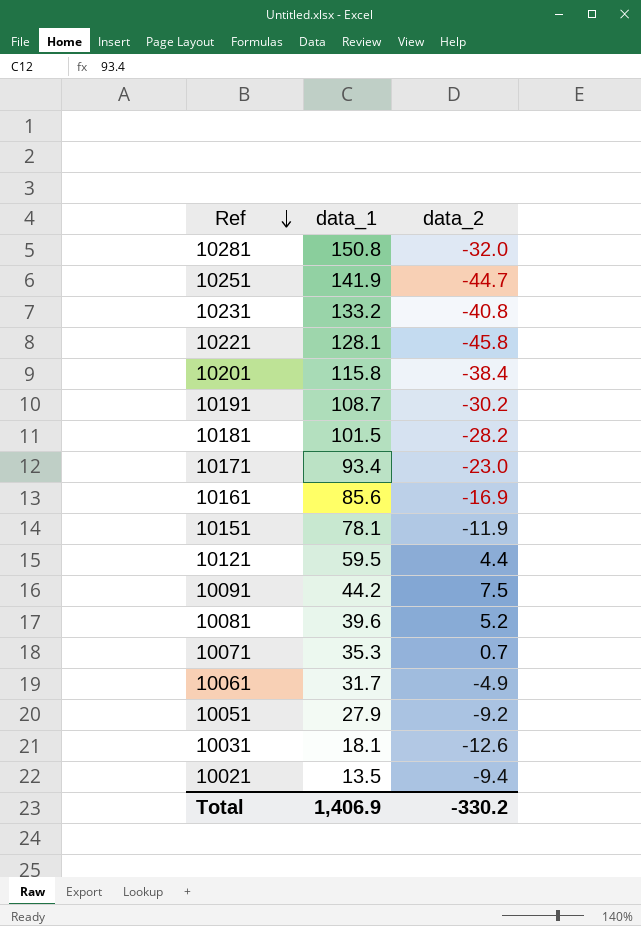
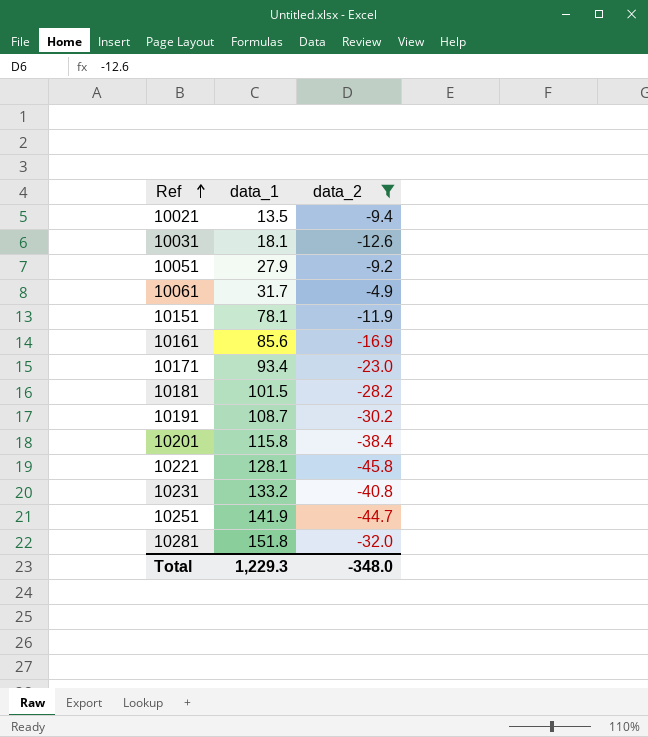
filter: none -> data_2 <= -4.9
row order: Ref descending -> Ref ascending
10281 | data_1: 150.8 -> 151.8
Total | data_1: 1,406.9 -> 1,229.3
Total | data_2: -330.2 -> -348.0

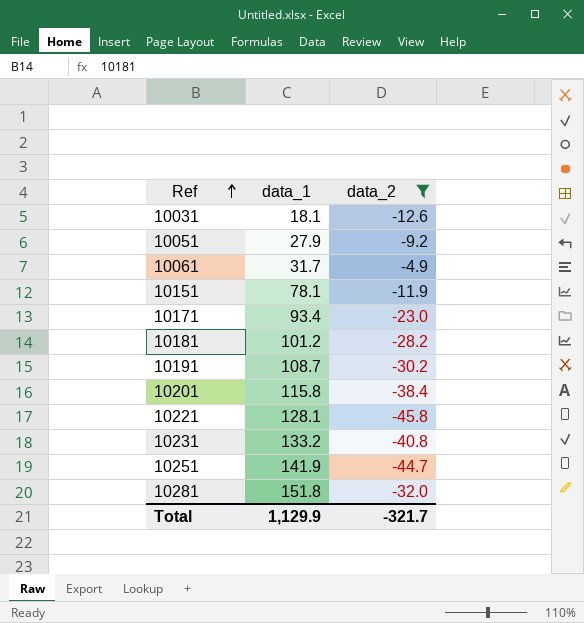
row 10021: 13.5 | -9.4 -> none
row 10161: 85.6 | -16.9 -> none
10181 | data_1: 101.5 -> 101.2
Total | data_1: 1,229.3 -> 1,129.9
Total | data_2: -348.0 -> -321.7

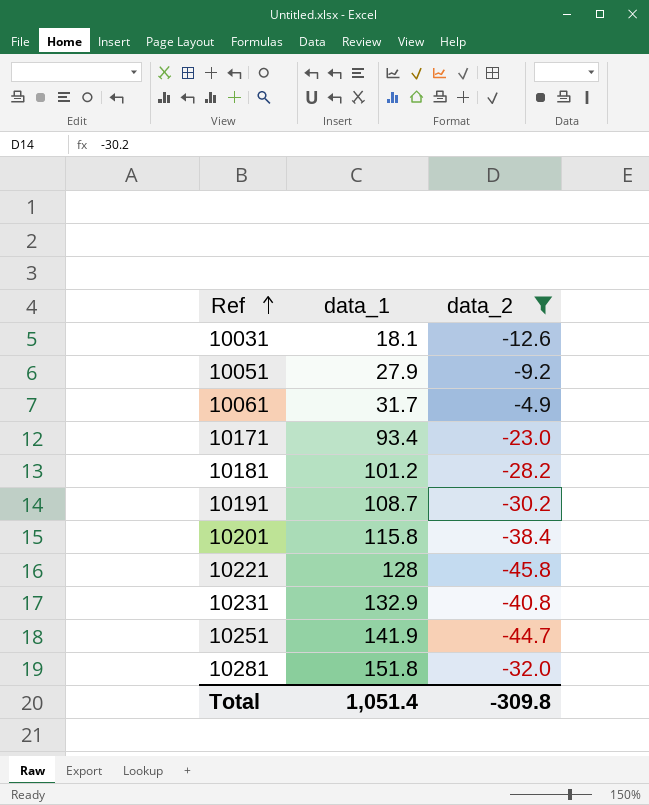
row 10151: 78.1 | -11.9 -> none
10221 | data_1: 128.1 -> 128
10231 | data_1: 133.2 -> 132.9
Total | data_1: 1,129.9 -> 1,051.4
Total | data_2: -321.7 -> -309.8

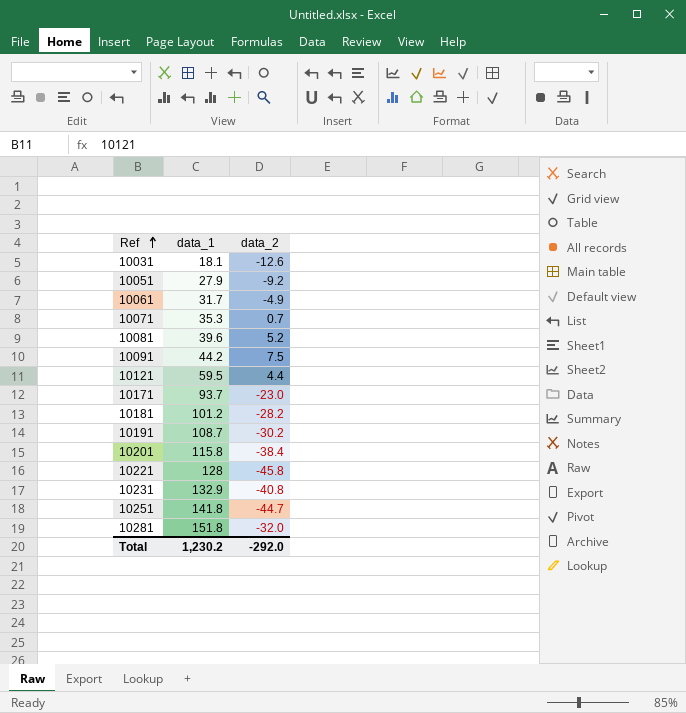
filter: data_2 <= -4.9 -> none
10171 | data_1: 93.4 -> 93.7
10251 | data_1: 141.9 -> 141.8
Total | data_1: 1,051.4 -> 1,230.2
Total | data_2: -309.8 -> -292.0

